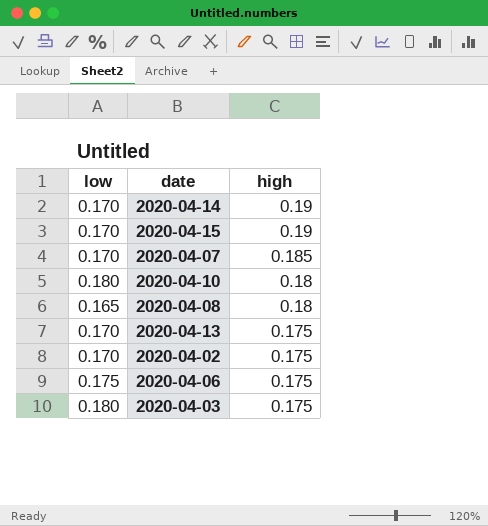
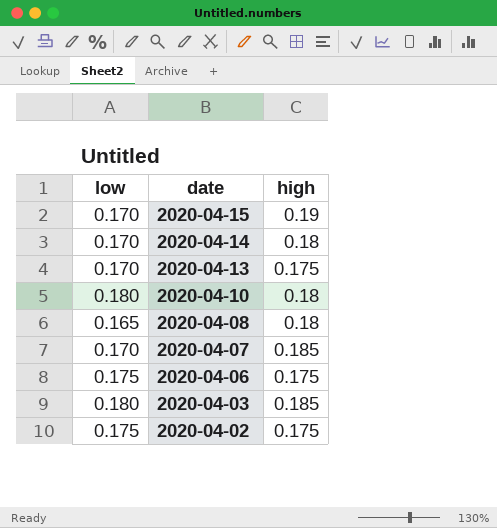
row order: high descending -> date descending
2020-04-14 | high: 0.19 -> 0.18
2020-04-03 | high: 0.175 -> 0.185
2020-04-02 | low: 0.170 -> 0.175

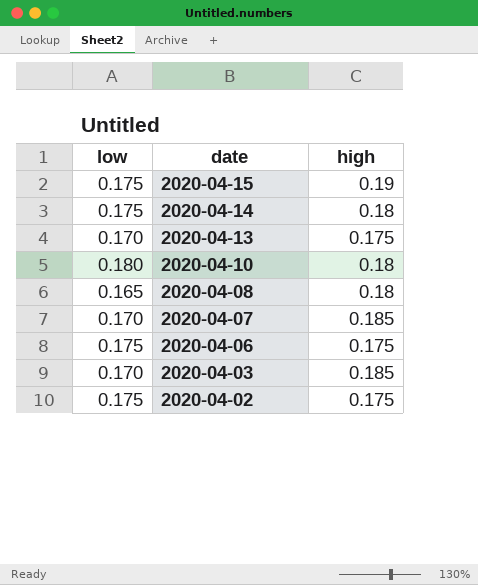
2020-04-15 | low: 0.170 -> 0.175
2020-04-14 | low: 0.170 -> 0.175
2020-04-03 | low: 0.180 -> 0.170

